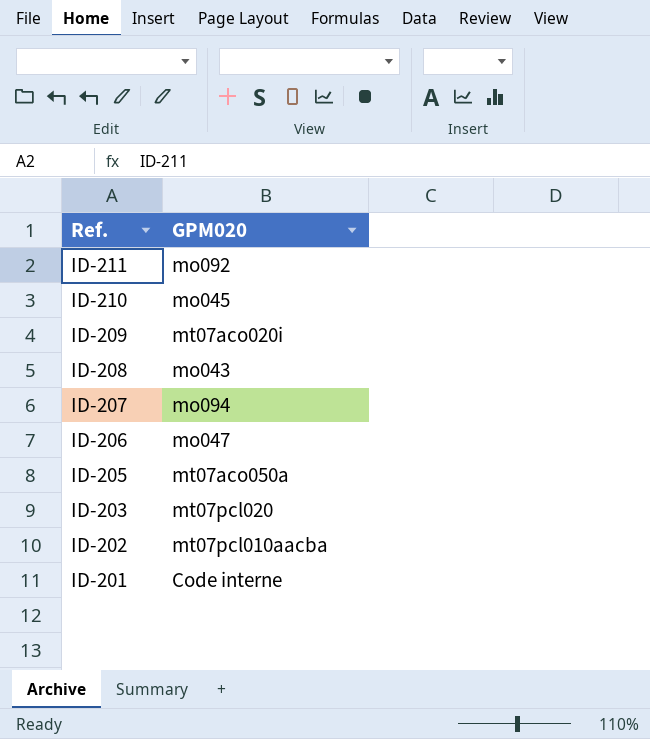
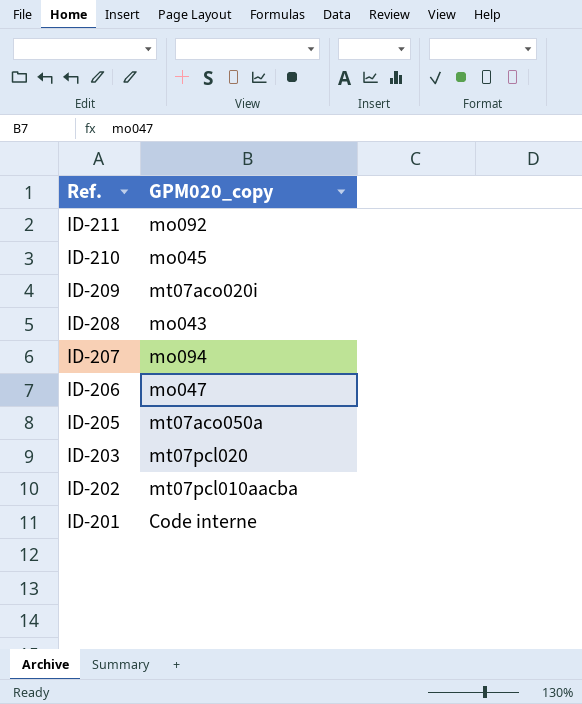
column name: GPM020 -> GPM020_copy

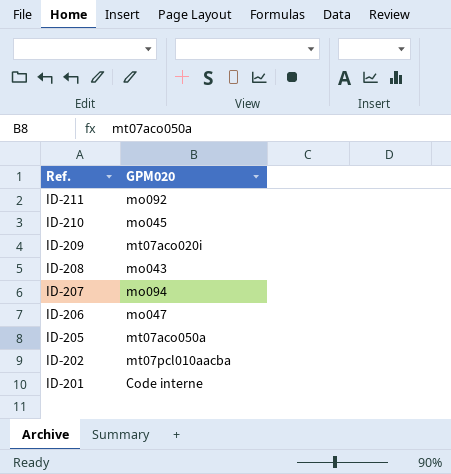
column name: GPM020_copy -> GPM020
row ID-203: mt07pcl020 -> none

